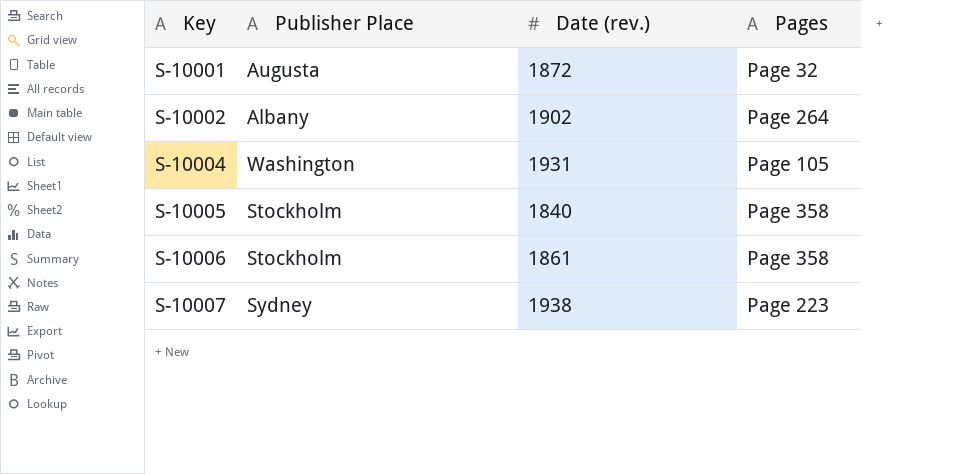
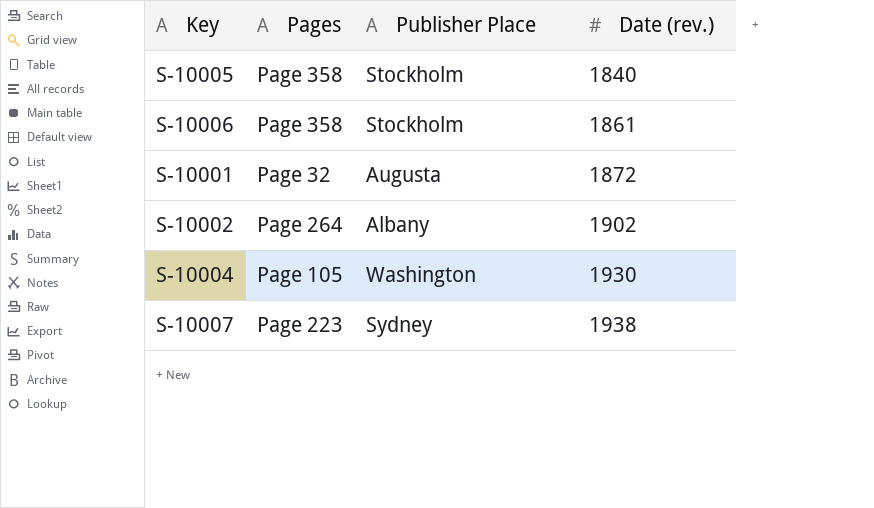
row order: Key ascending -> Date (rev.) ascending
column Pages | position: 4 -> 2
S-10004 | Date (rev.): 1931 -> 1930

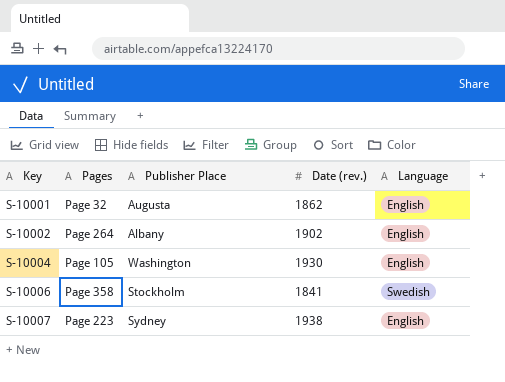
row order: Date (rev.) ascending -> Key ascending
column Language | position: none -> 5
row S-10005: Page 358 | Stockholm | 1840 -> none
S-10001 | Date (rev.): 1872 -> 1862
S-10006 | Date (rev.): 1861 -> 1841

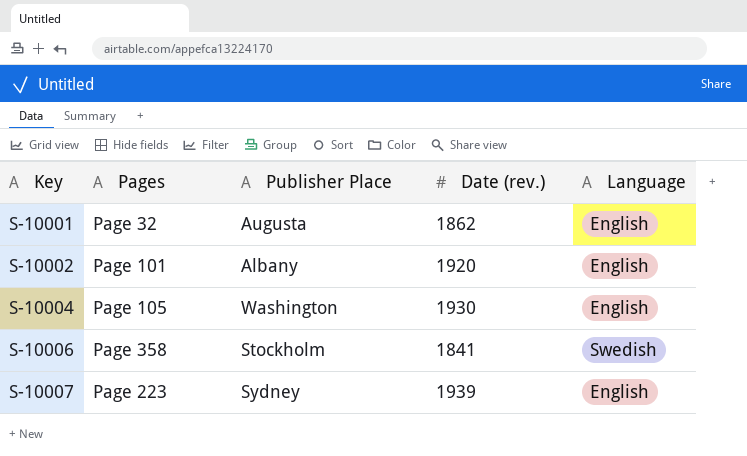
S-10002 | Pages: Page 264 -> Page 101
S-10002 | Date (rev.): 1902 -> 1920
S-10007 | Date (rev.): 1938 -> 1939

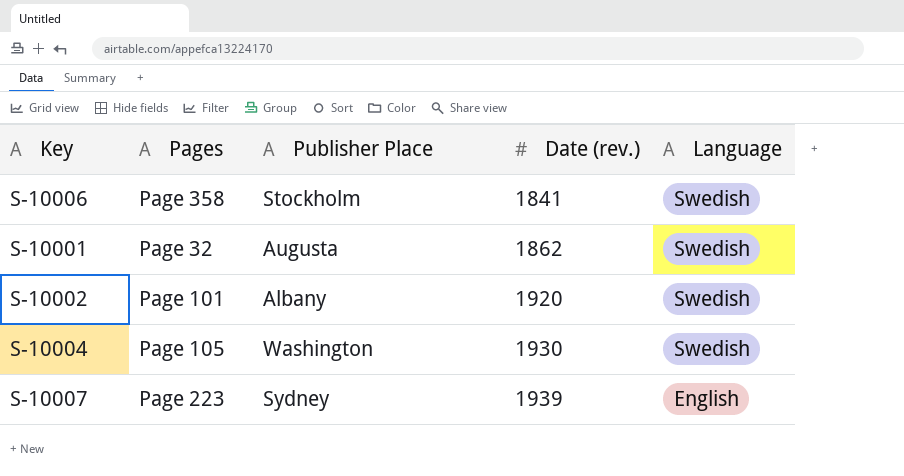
row order: Key ascending -> Date (rev.) ascending
S-10001 | Language: English -> Swedish
S-10002 | Language: English -> Swedish
S-10004 | Language: English -> Swedish

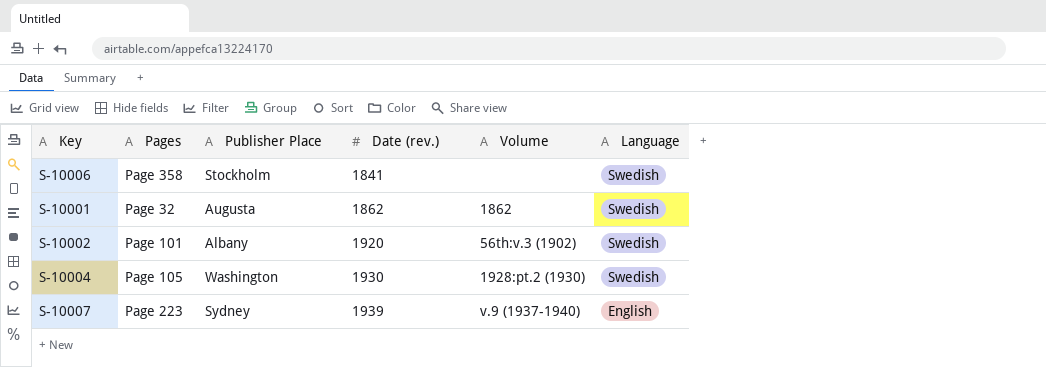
column Volume | position: none -> 5

